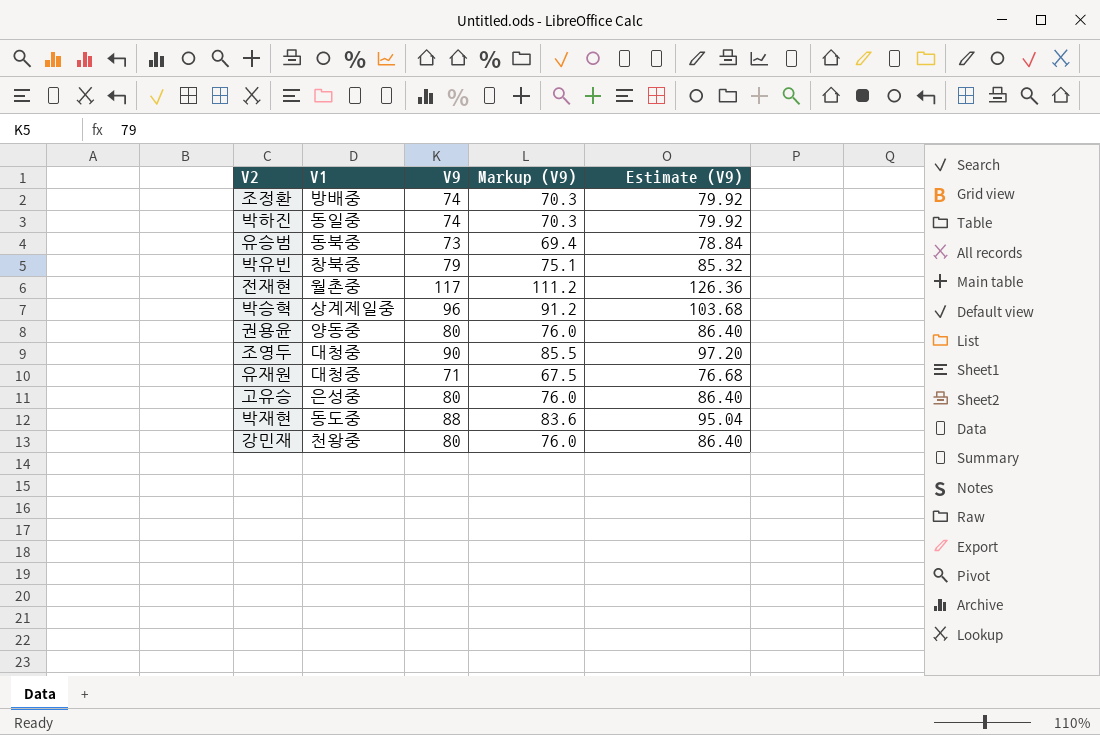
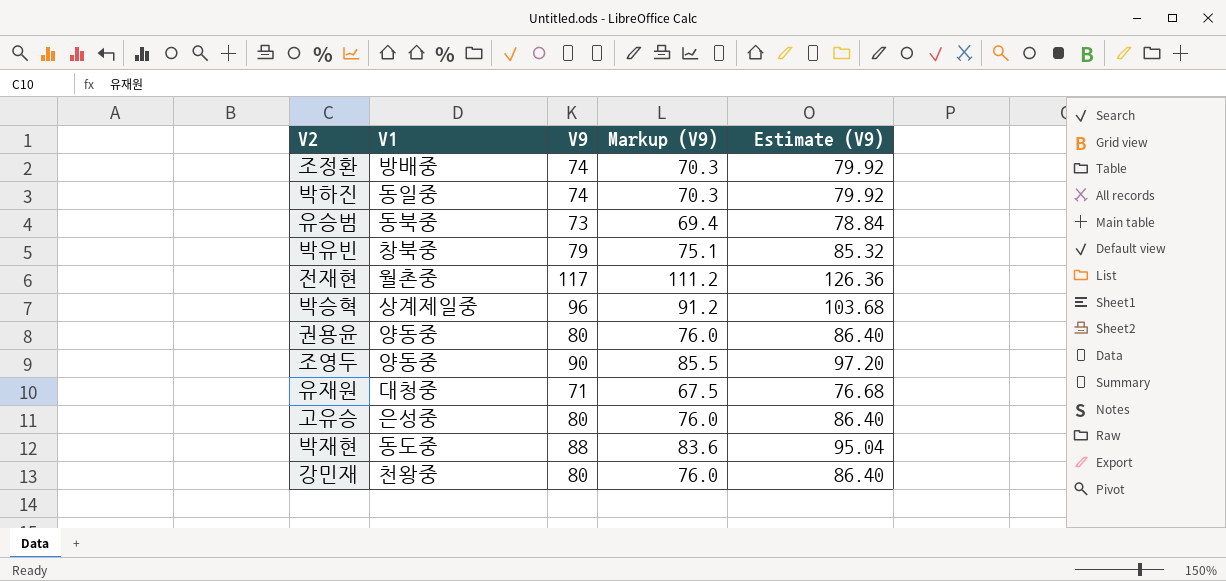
조영두 | V1: 대청중 -> 양동중

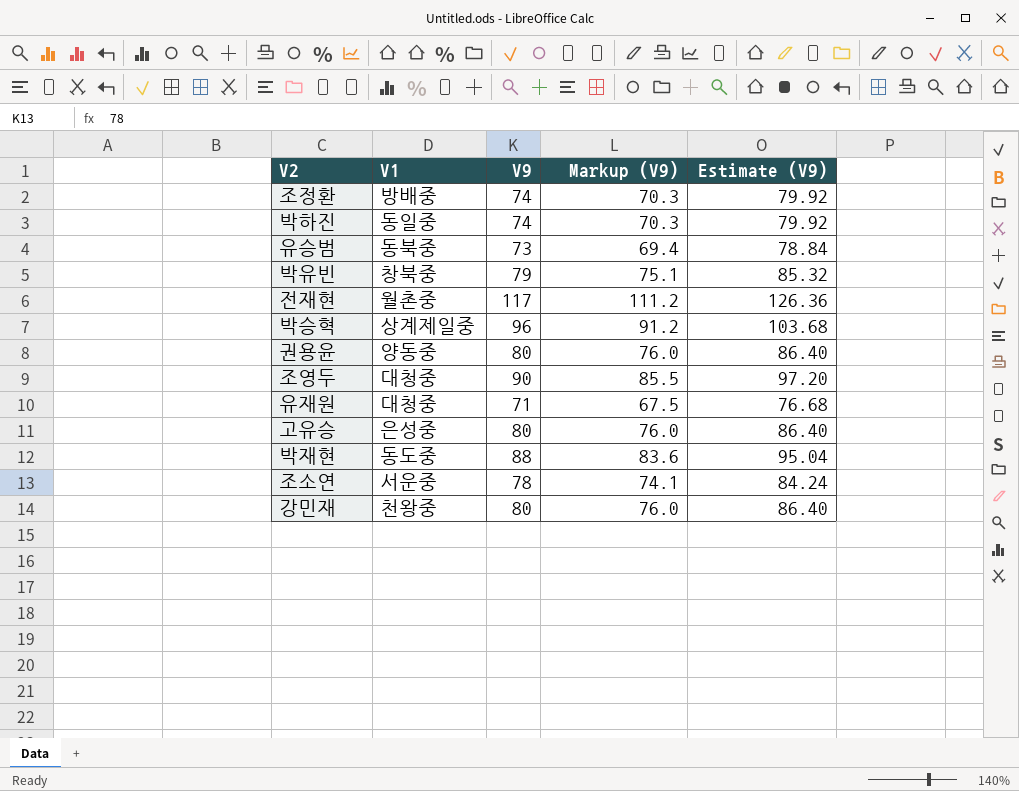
조영두 | V1: 양동중 -> 대청중
row 조소연: none -> 서운중 | 78 | 74.1 | 84.24

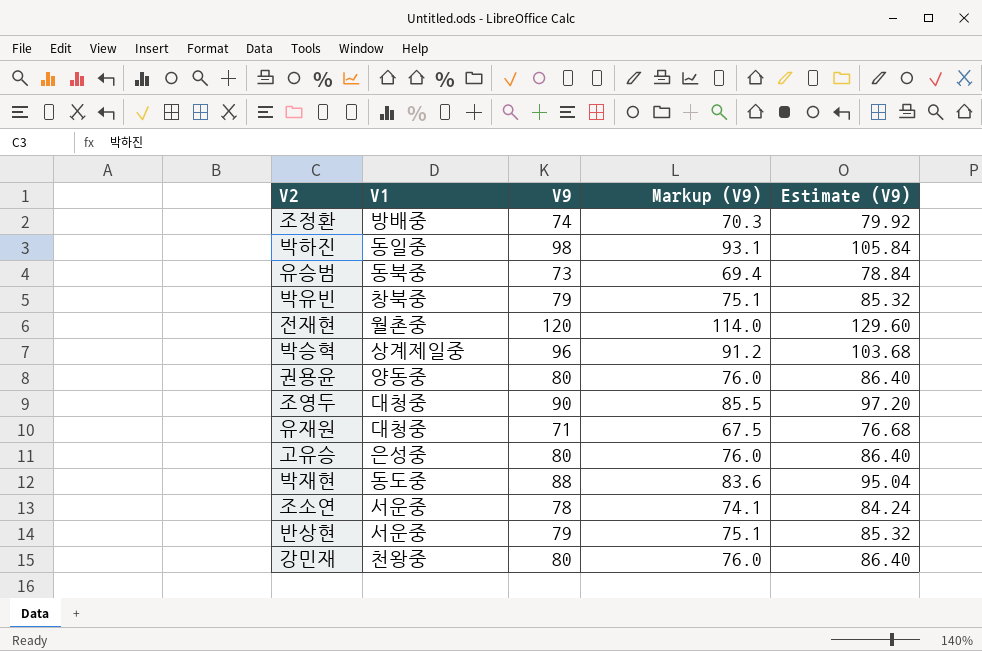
박하진 | V9: 74 -> 98
박하진 | Markup (V9): 70.3 -> 93.1
박하진 | Estimate (V9): 79.92 -> 105.84
전재현 | V9: 117 -> 120
전재현 | Markup (V9): 111.2 -> 114.0
전재현 | Estimate (V9): 126.36 -> 129.60
row 반상현: none -> 서운중 | 79 | 75.1 | 85.32

